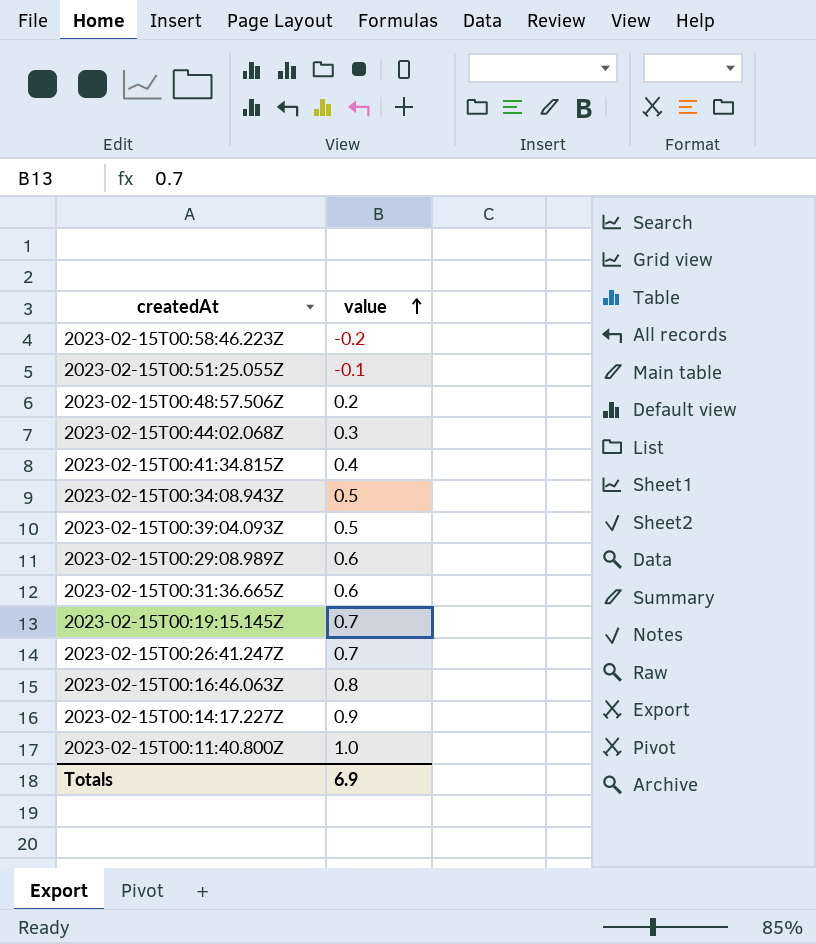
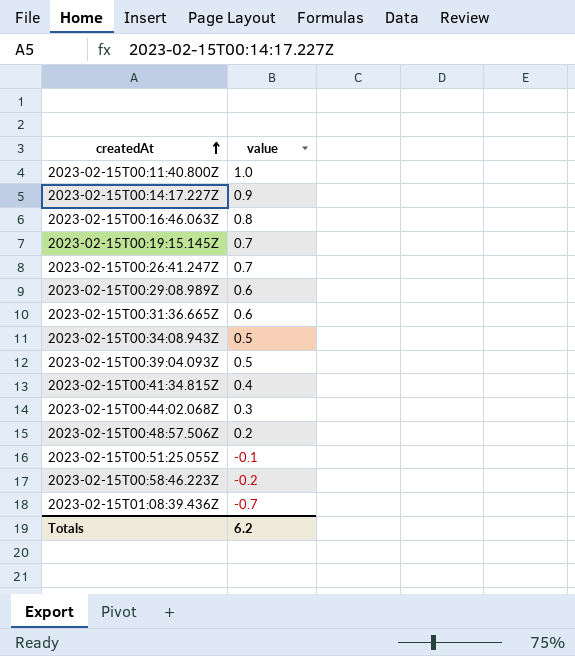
row order: value ascending -> createdAt ascending
row 2023-02-15T01:08:39.436Z: none -> -0.7
Totals | value: 6.9 -> 6.2

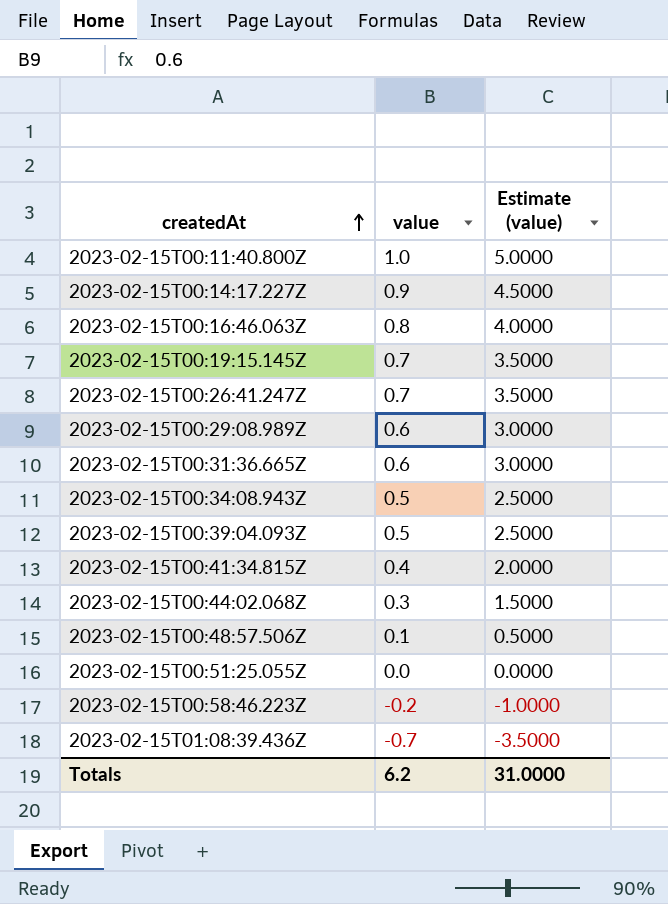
column Estimate (value) | formula: none -> [value] * 5
2023-02-15T00:48:57.506Z | value: 0.2 -> 0.1
2023-02-15T00:51:25.055Z | value: -0.1 -> 0.0

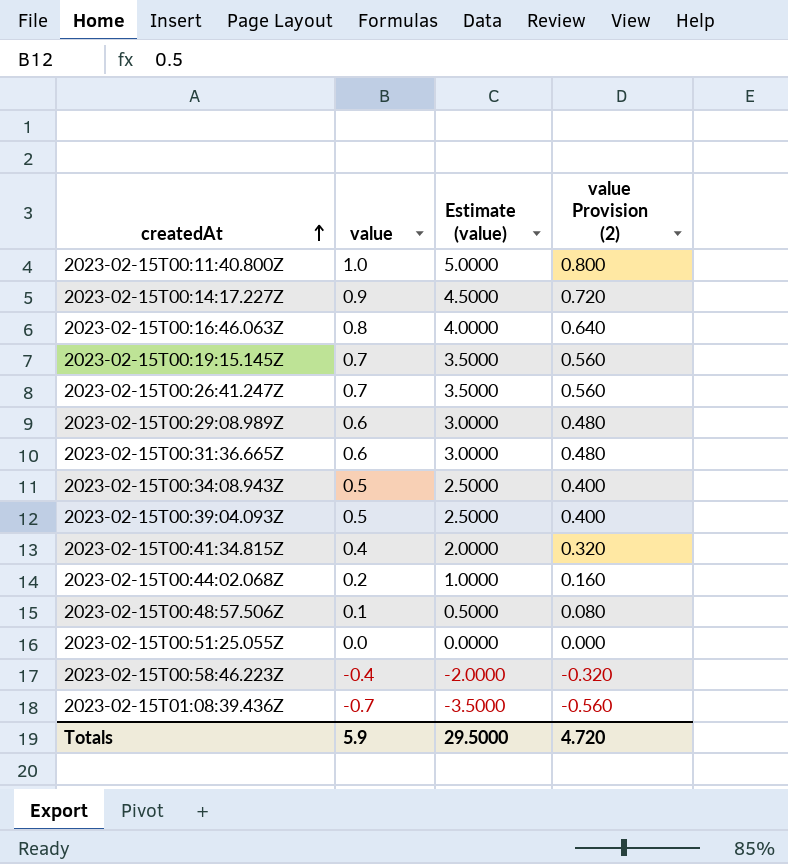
column value Provision (2) | formula: none -> [value] * 0.8
2023-02-15T00:44:02.068Z | value: 0.3 -> 0.2
2023-02-15T00:44:02.068Z | Estimate (value): 1.5000 -> 1.0000
2023-02-15T00:58:46.223Z | value: -0.2 -> -0.4
2023-02-15T00:58:46.223Z | Estimate (value): -1.0000 -> -2.0000
Totals | value: 6.2 -> 5.9
Totals | Estimate (value): 31.0000 -> 29.5000

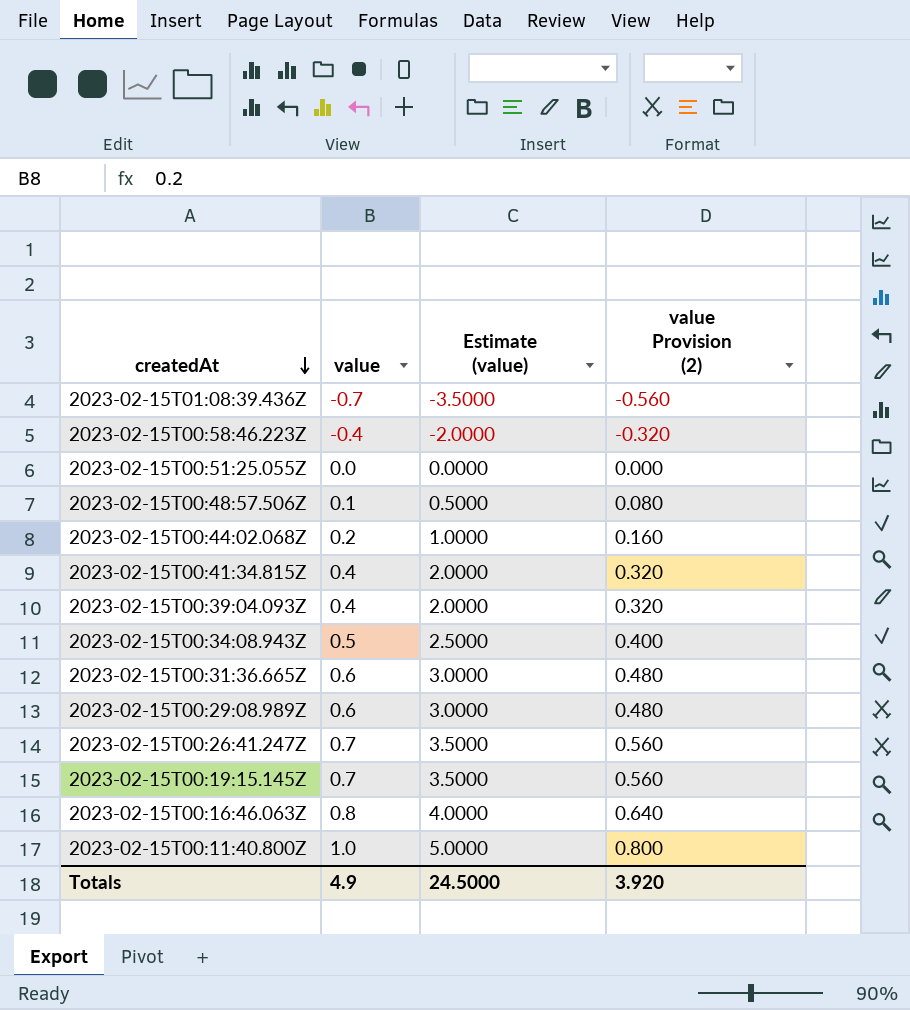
row order: createdAt ascending -> createdAt descending
row 2023-02-15T00:14:17.227Z: 0.9 | 4.5000 | 0.720 -> none
2023-02-15T00:39:04.093Z | value: 0.5 -> 0.4
2023-02-15T00:39:04.093Z | Estimate (value): 2.5000 -> 2.0000
2023-02-15T00:39:04.093Z | value Provision (2): 0.400 -> 0.320
Totals | value: 5.9 -> 4.9
Totals | Estimate (value): 29.5000 -> 24.5000
Totals | value Provision (2): 4.720 -> 3.920

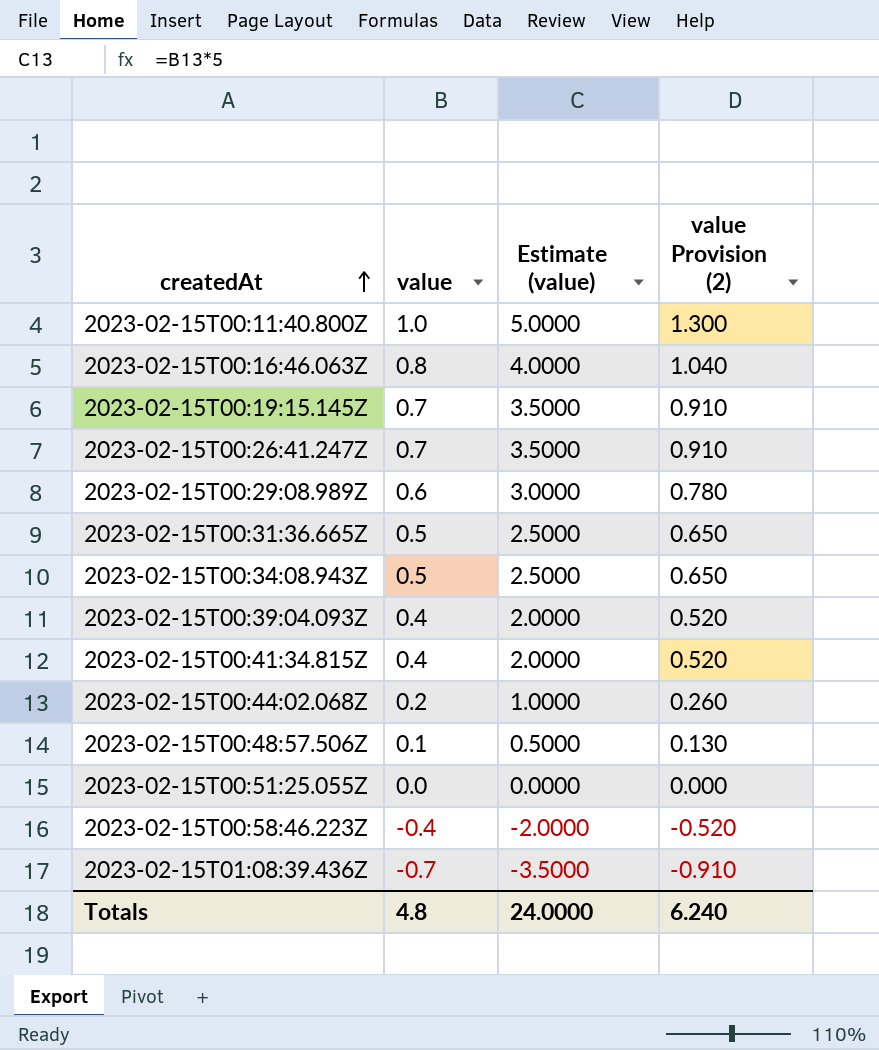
row order: createdAt descending -> createdAt ascending
column value Provision (2) | formula: [value] * 0.8 -> [value] * 1.3
2023-02-15T00:31:36.665Z | value: 0.6 -> 0.5
2023-02-15T00:31:36.665Z | Estimate (value): 3.0000 -> 2.5000
Totals | value: 4.9 -> 4.8
Totals | Estimate (value): 24.5000 -> 24.0000
Totals | value Provision (2): 3.920 -> 6.240

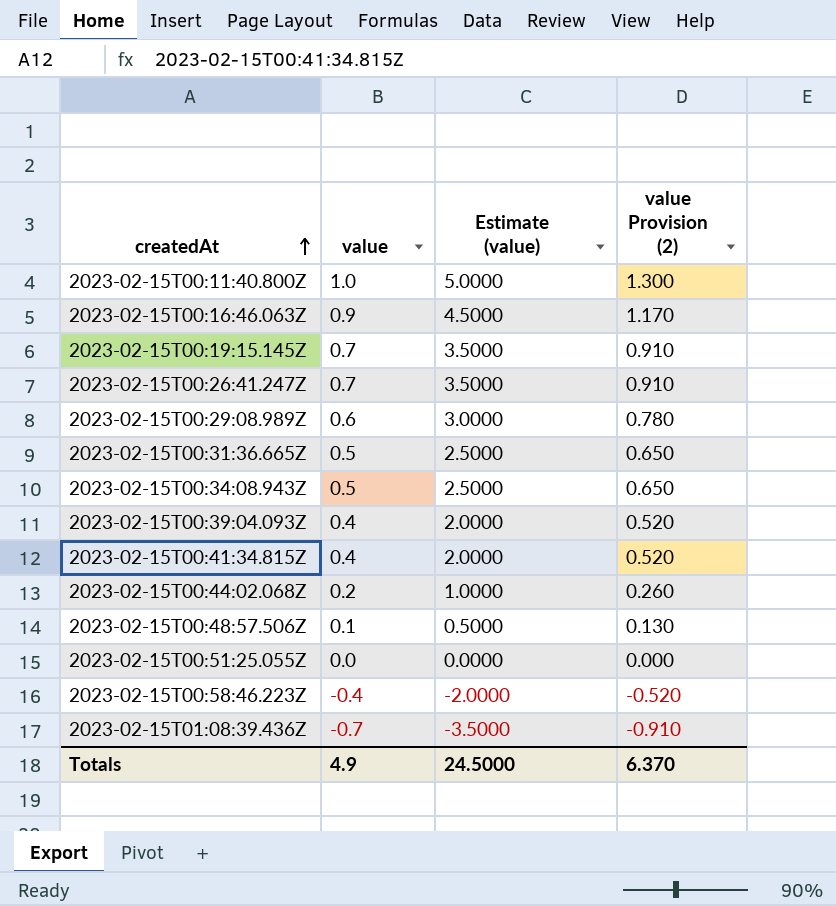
2023-02-15T00:16:46.063Z | value: 0.8 -> 0.9
2023-02-15T00:16:46.063Z | Estimate (value): 4.0000 -> 4.5000
2023-02-15T00:16:46.063Z | value Provision (2): 1.040 -> 1.170
Totals | value: 4.8 -> 4.9
Totals | Estimate (value): 24.0000 -> 24.5000
Totals | value Provision (2): 6.240 -> 6.370

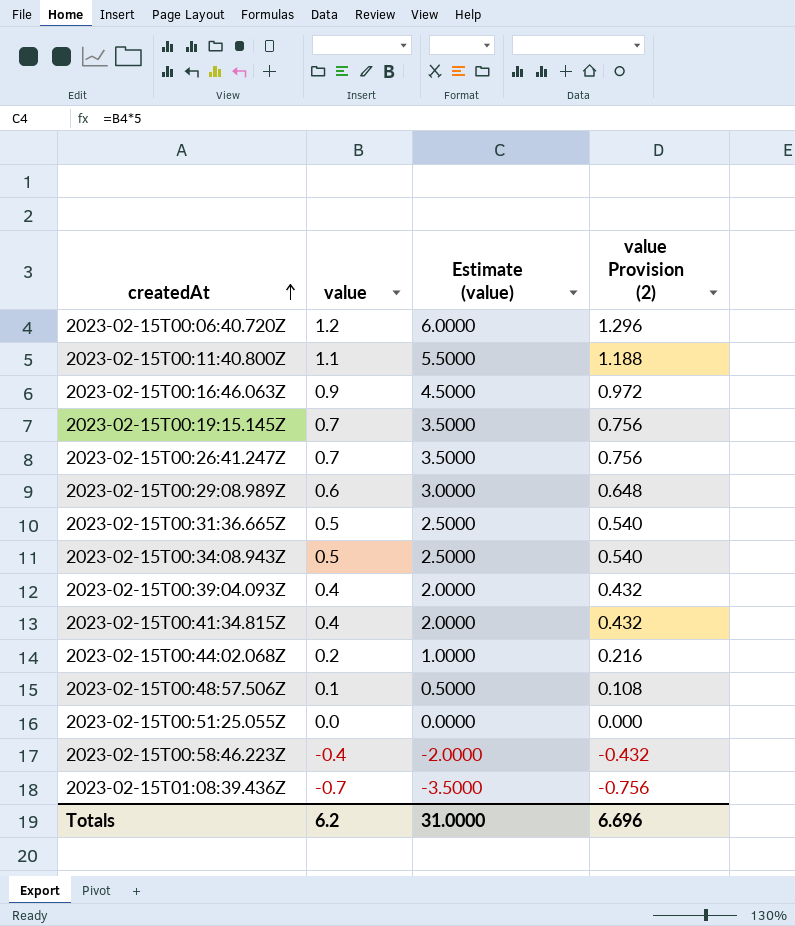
column value Provision (2) | formula: [value] * 1.3 -> [value] * 1.08
row 2023-02-15T00:06:40.720Z: none -> 1.2 | 6.0000 | 1.296
2023-02-15T00:11:40.800Z | value: 1.0 -> 1.1
2023-02-15T00:11:40.800Z | Estimate (value): 5.0000 -> 5.5000
Totals | value: 4.9 -> 6.2
Totals | Estimate (value): 24.5000 -> 31.0000
Totals | value Provision (2): 6.370 -> 6.696

